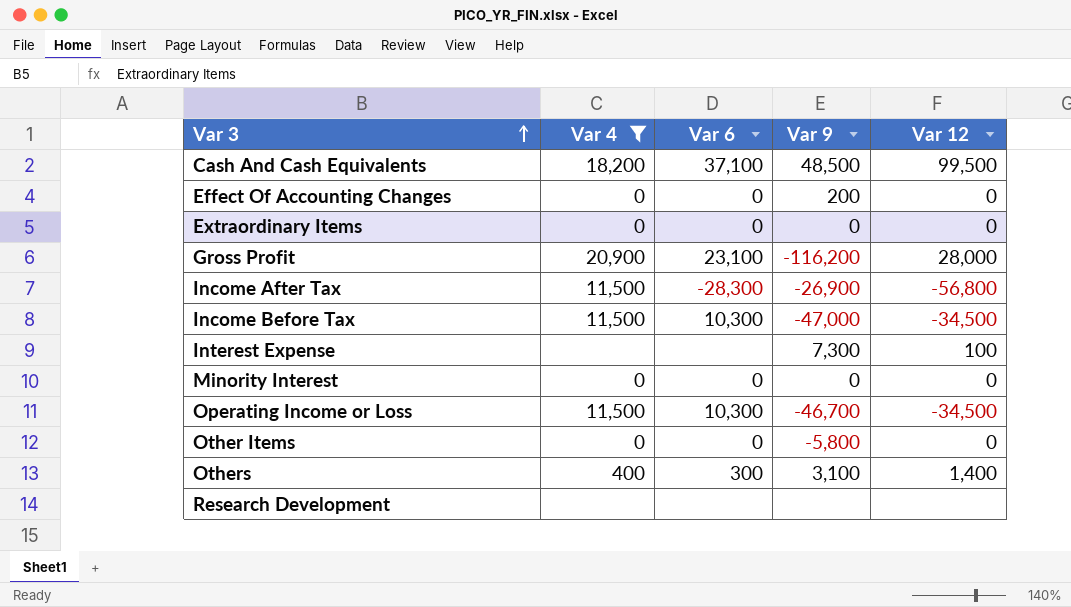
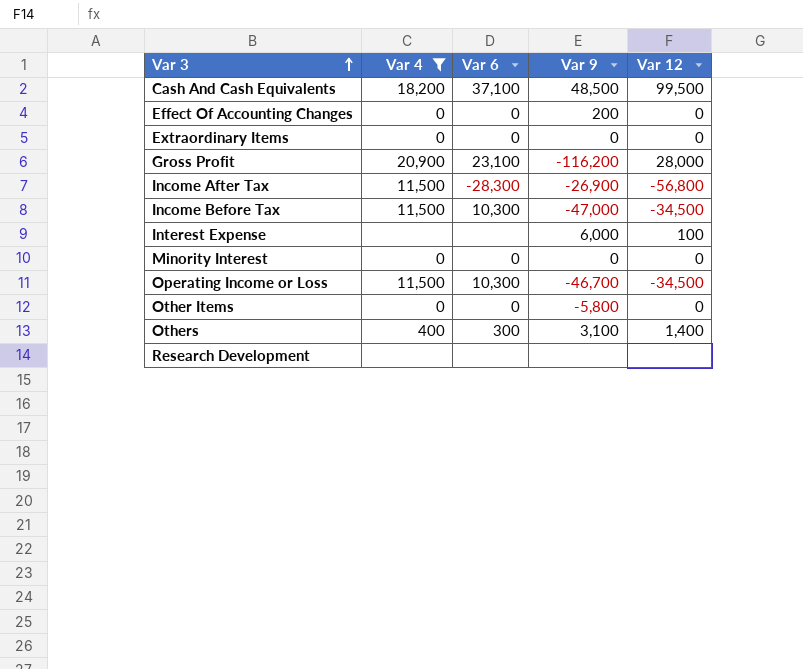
Interest Expense | Var 9: 7,300 -> 6,000

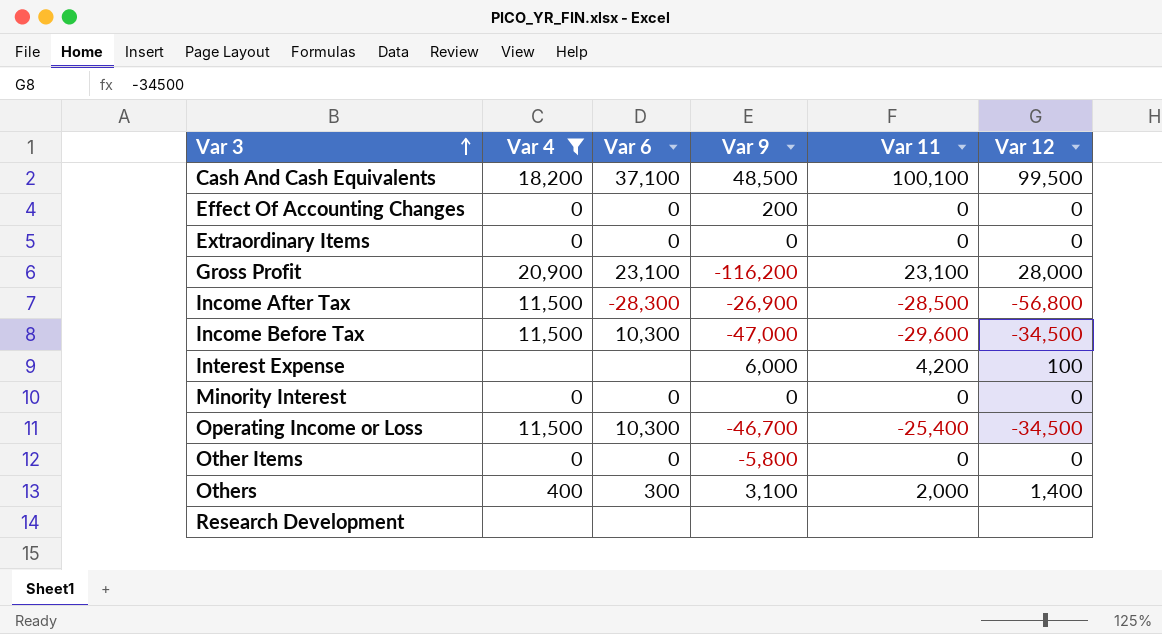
column Var 11 | position: none -> 5

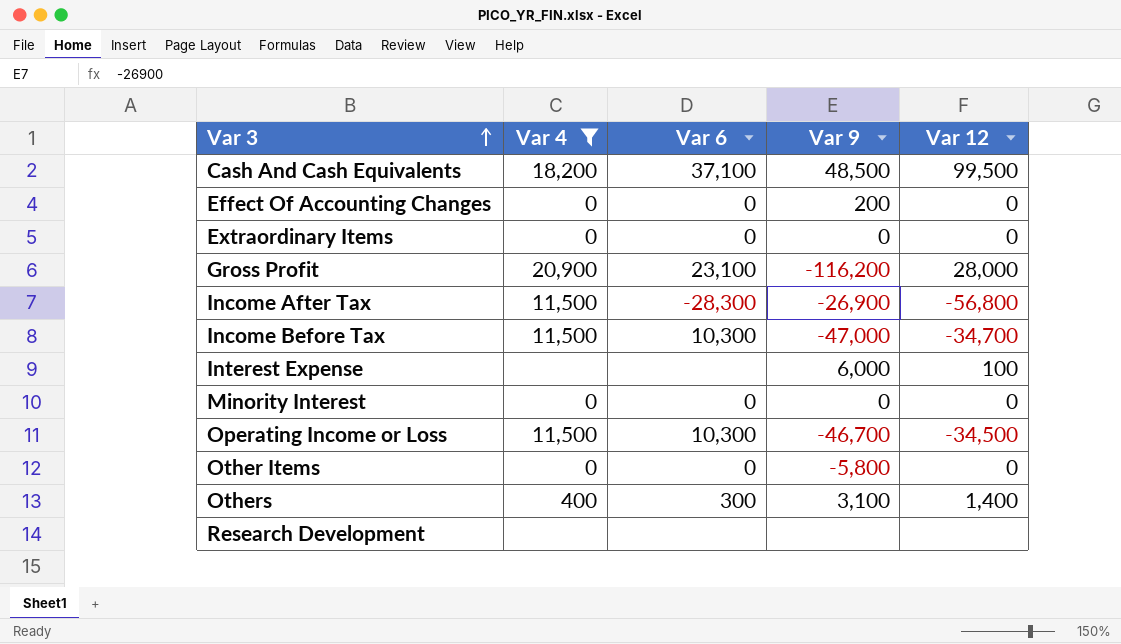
column Var 11 | position: 5 -> none
Income Before Tax | Var 12: -34,500 -> -34,700

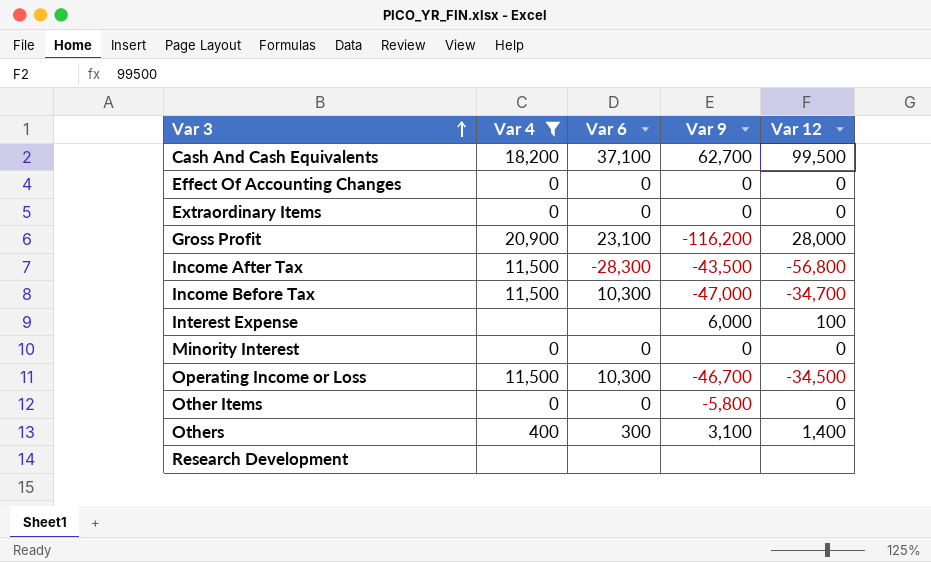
Cash And Cash Equivalents | Var 9: 48,500 -> 62,700
Effect Of Accounting Changes | Var 9: 200 -> 0
Income After Tax | Var 9: -26,900 -> -43,500

